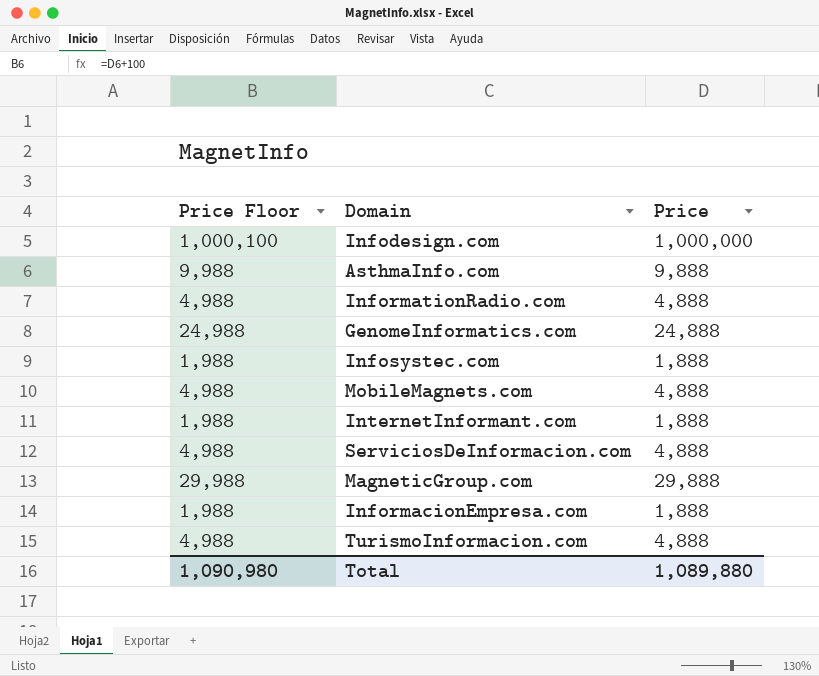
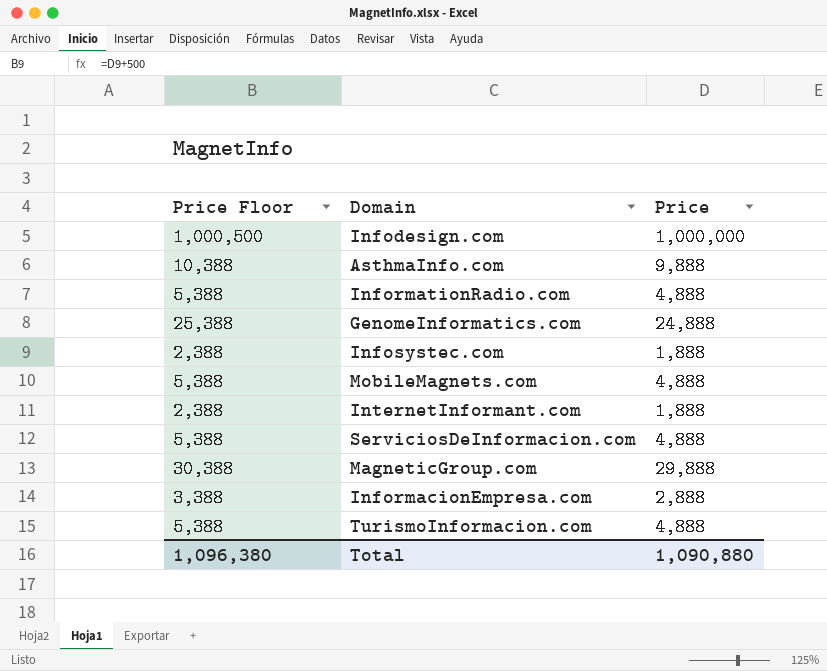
column Price Floor | formula: [Price] + 100 -> [Price] + 500
InformacionEmpresa.com | Price: 1,888 -> 2,888
Total | Price Floor: 1,090,980 -> 1,096,380
Total | Price: 1,089,880 -> 1,090,880

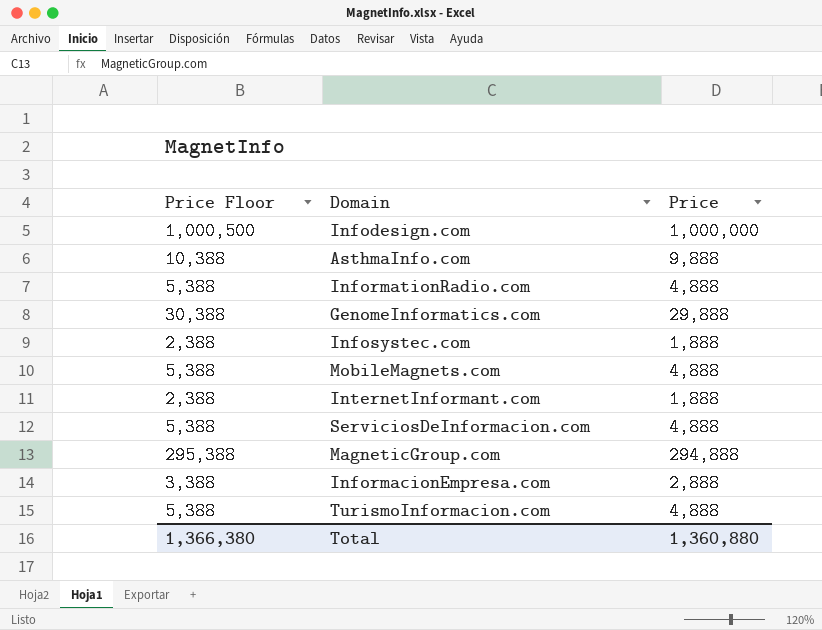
GenomeInformatics.com | Price Floor: 25,388 -> 30,388
GenomeInformatics.com | Price: 24,888 -> 29,888
MagneticGroup.com | Price Floor: 30,388 -> 295,388
MagneticGroup.com | Price: 29,888 -> 294,888
Total | Price Floor: 1,096,380 -> 1,366,380
Total | Price: 1,090,880 -> 1,360,880

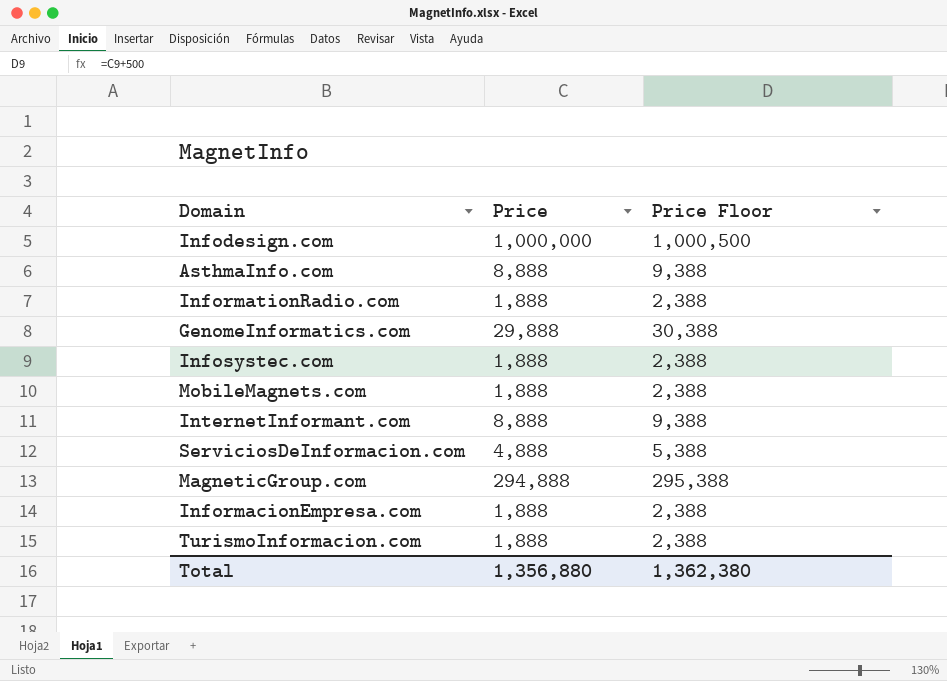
column Price Floor | position: 1 -> 3
AsthmaInfo.com | Price: 9,888 -> 8,888
AsthmaInfo.com | Price Floor: 10,388 -> 9,388
InformationRadio.com | Price: 4,888 -> 1,888
InformationRadio.com | Price Floor: 5,388 -> 2,388
MobileMagnets.com | Price: 4,888 -> 1,888
MobileMagnets.com | Price Floor: 5,388 -> 2,388
InternetInformant.com | Price: 1,888 -> 8,888
InternetInformant.com | Price Floor: 2,388 -> 9,388
InformacionEmpresa.com | Price: 2,888 -> 1,888
InformacionEmpresa.com | Price Floor: 3,388 -> 2,388
TurismoInformacion.com | Price: 4,888 -> 1,888
TurismoInformacion.com | Price Floor: 5,388 -> 2,388
Total | Price: 1,360,880 -> 1,356,880
Total | Price Floor: 1,366,380 -> 1,362,380

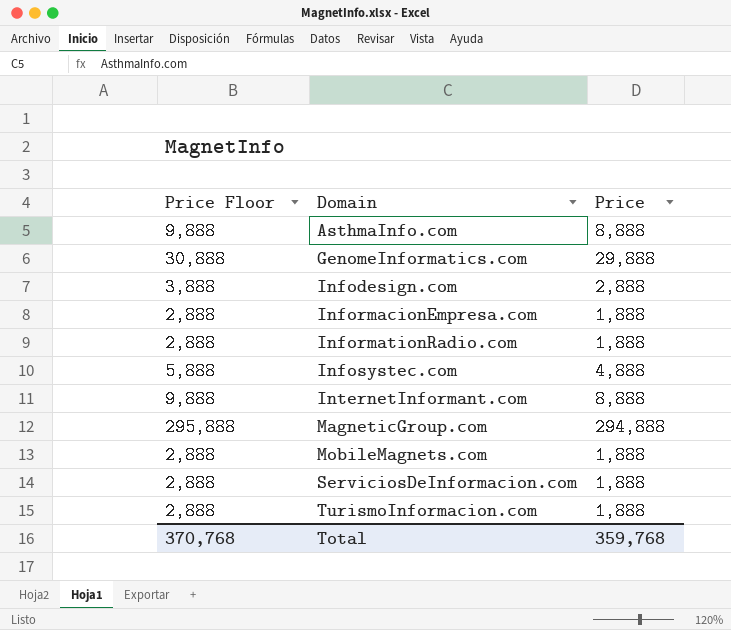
row order: none -> Domain ascending
column Price Floor | formula: [Price] + 500 -> [Price] + 1000
column Price Floor | position: 3 -> 1
Infodesign.com | Price: 1,000,000 -> 2,888
Infosystec.com | Price: 1,888 -> 4,888
ServiciosDeInformacion.com | Price: 4,888 -> 1,888
Total | Price Floor: 1,362,380 -> 370,768
Total | Price: 1,356,880 -> 359,768

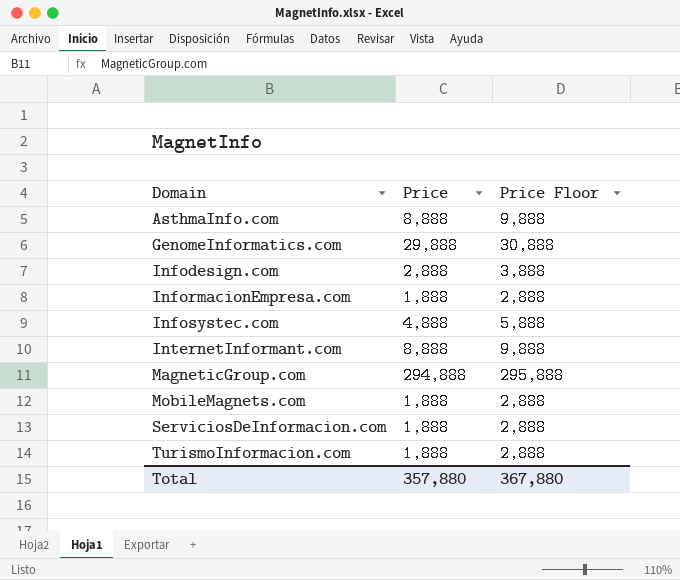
column Price Floor | position: 1 -> 3
row InformationRadio.com: 2,888 | 1,888 -> none
Total | Price: 359,768 -> 357,880
Total | Price Floor: 370,768 -> 367,880

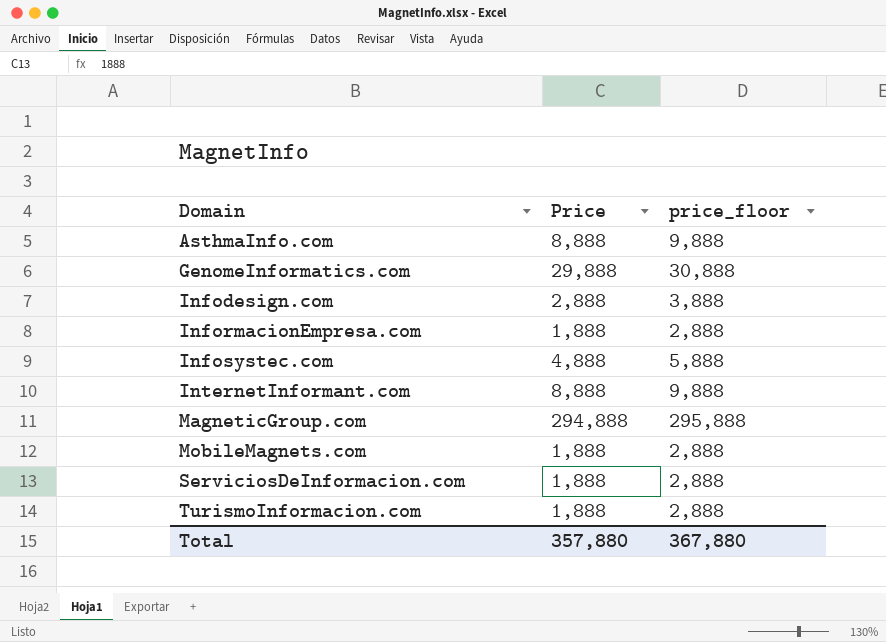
column name: Price Floor -> price_floor

